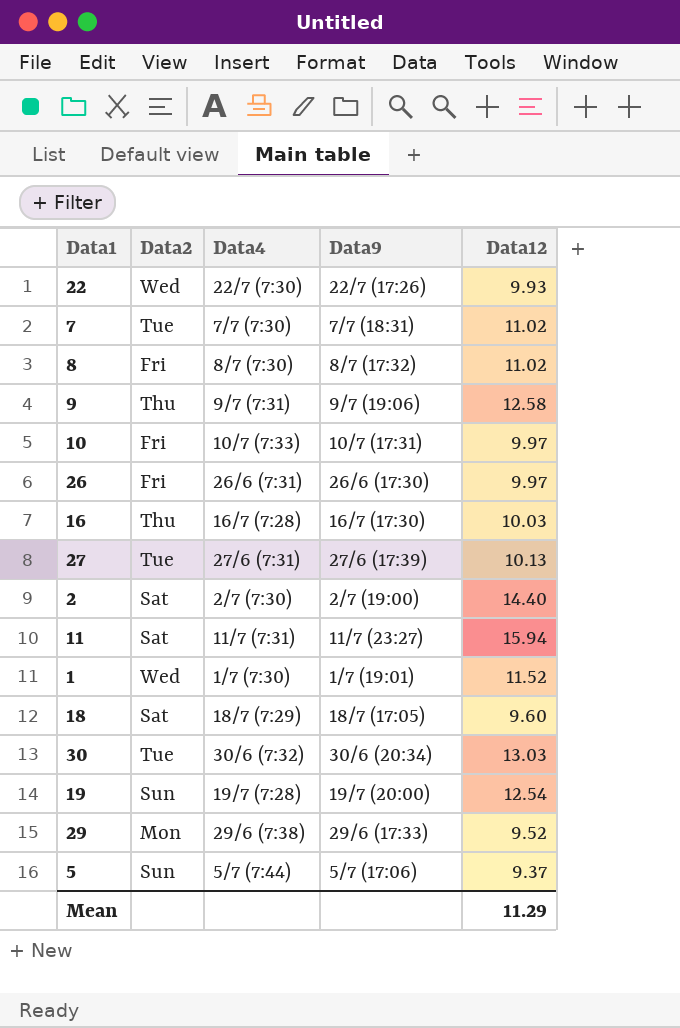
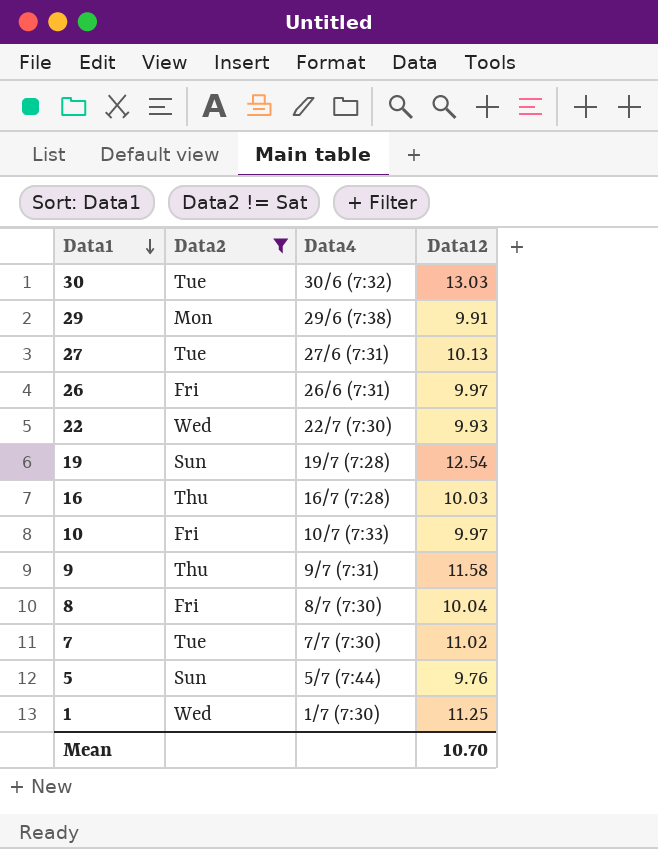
filter: none -> Data2 != Sat
row order: none -> Data1 descending
column Data9 | position: 4 -> none
29 | Data12: 9.52 -> 9.91
9 | Data12: 12.58 -> 11.58
8 | Data12: 11.02 -> 10.04
5 | Data12: 9.37 -> 9.76
1 | Data12: 11.52 -> 11.25
Mean | Data12: 11.29 -> 10.70

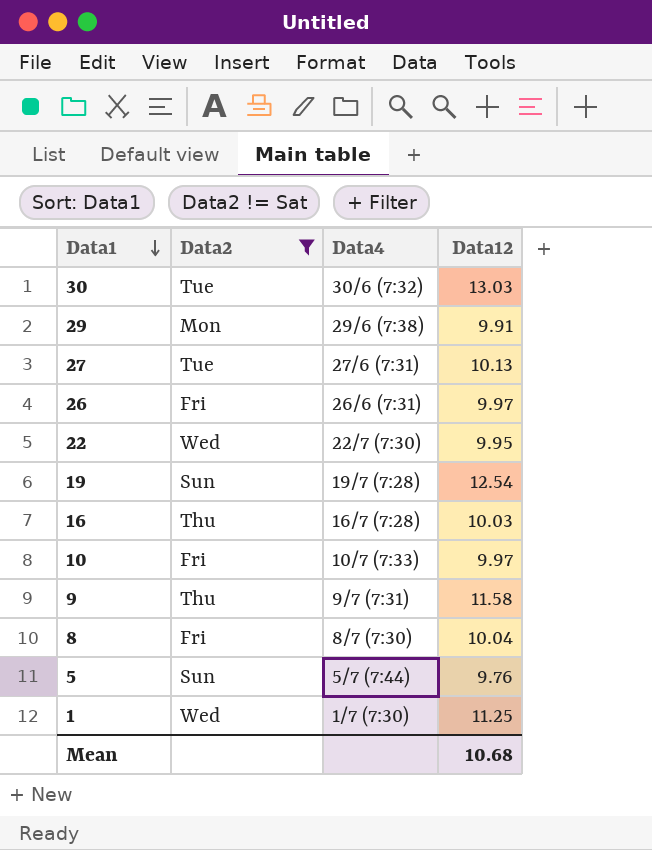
row 7: Tue | 7/7 (7:30) | 11.02 -> none
22 | Data12: 9.93 -> 9.95
Mean | Data12: 10.70 -> 10.68

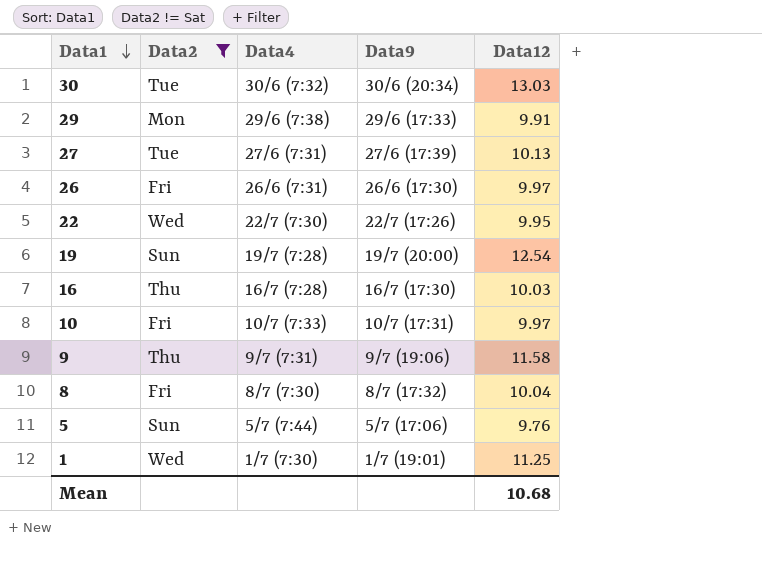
column Data9 | position: none -> 4

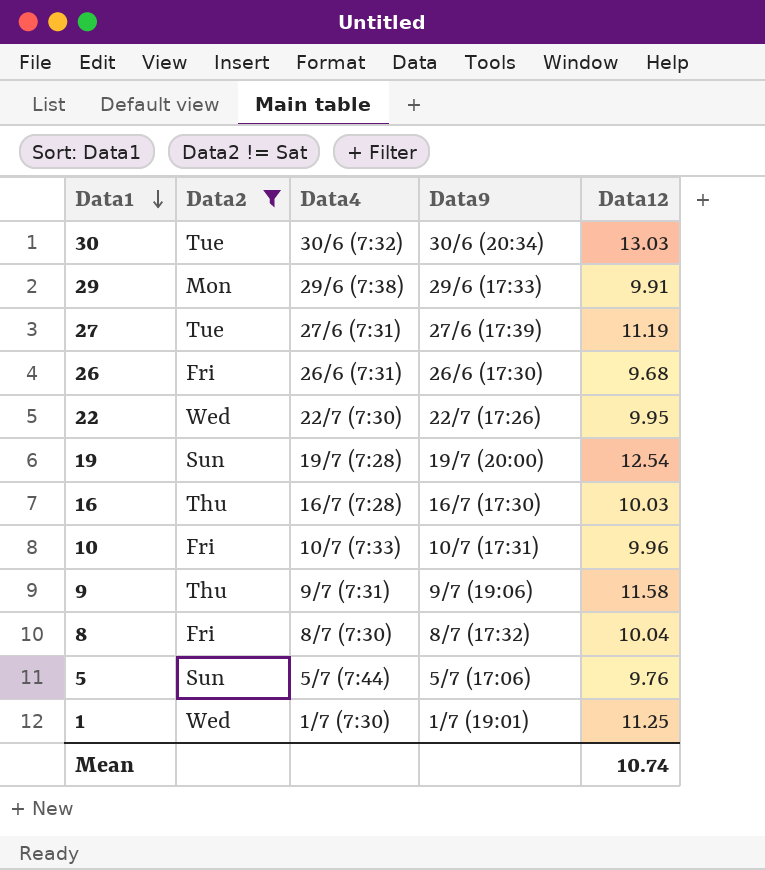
27 | Data12: 10.13 -> 11.19
26 | Data12: 9.97 -> 9.68
10 | Data12: 9.97 -> 9.96
Mean | Data12: 10.68 -> 10.74

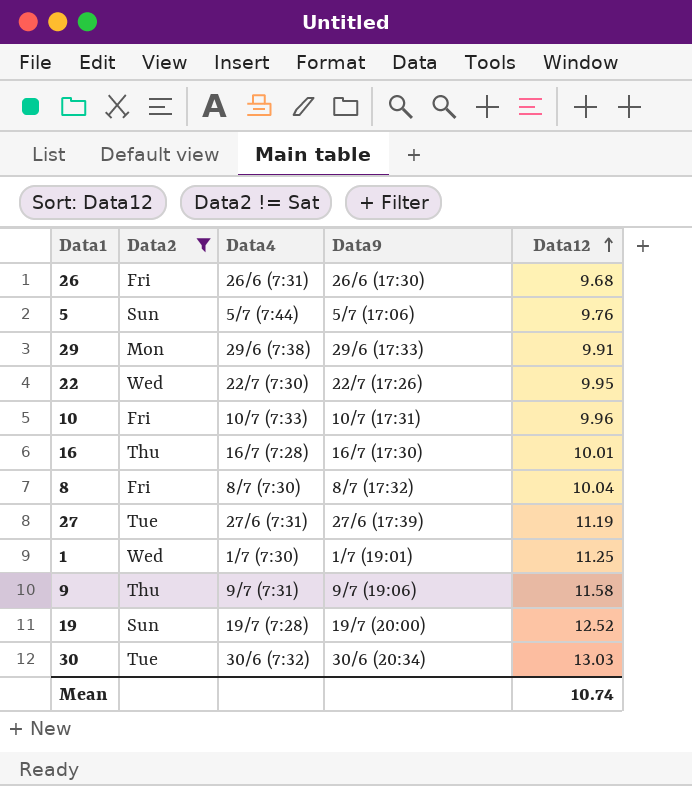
row order: Data1 descending -> Data12 ascending
16 | Data12: 10.03 -> 10.01
19 | Data12: 12.54 -> 12.52

